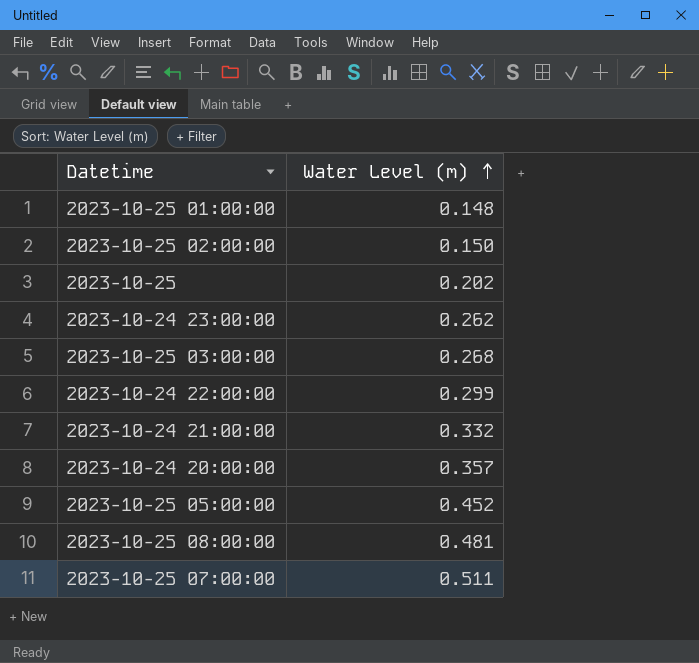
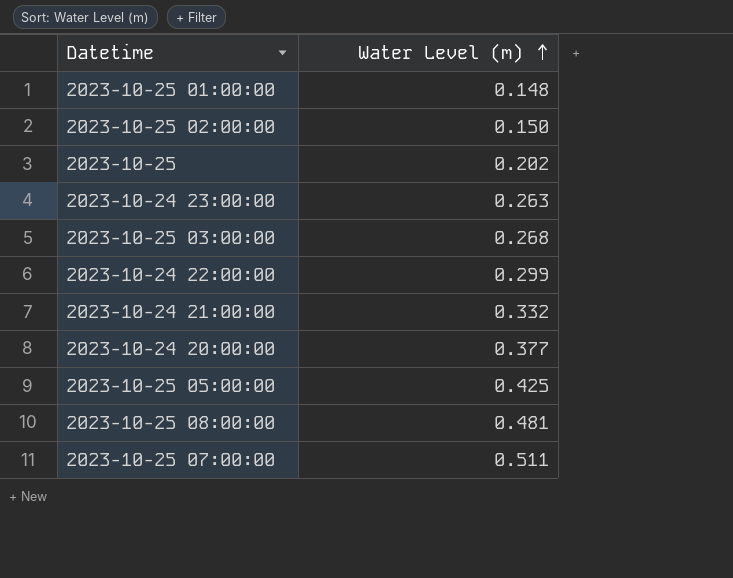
2023-10-24 23:00:00 | Water Level (m): 0.262 -> 0.263
2023-10-24 20:00:00 | Water Level (m): 0.357 -> 0.377
2023-10-25 05:00:00 | Water Level (m): 0.452 -> 0.425

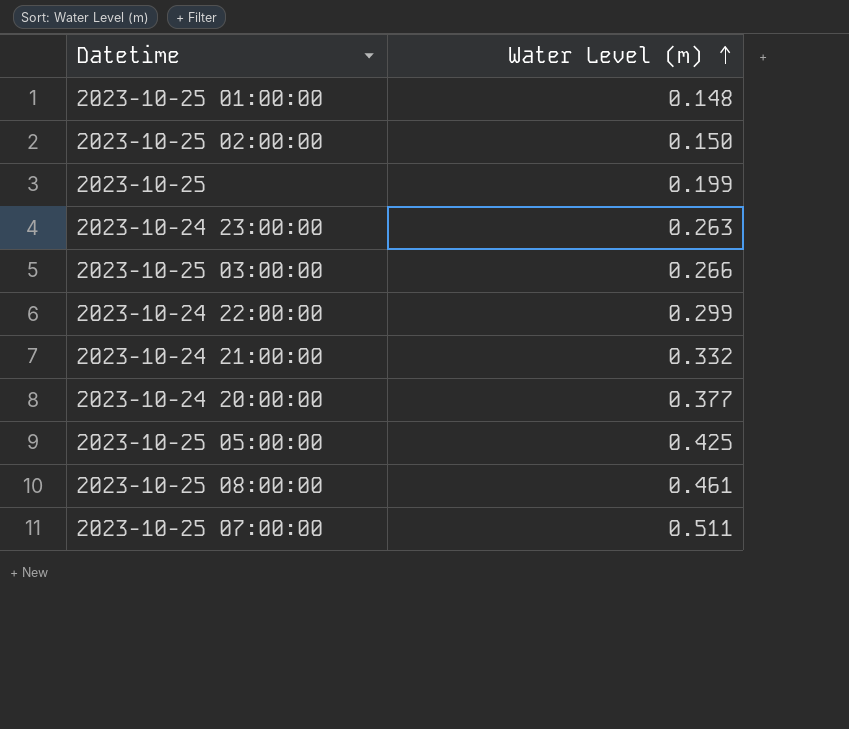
2023-10-25 | Water Level (m): 0.202 -> 0.199
2023-10-25 03:00:00 | Water Level (m): 0.268 -> 0.266
2023-10-25 08:00:00 | Water Level (m): 0.481 -> 0.461

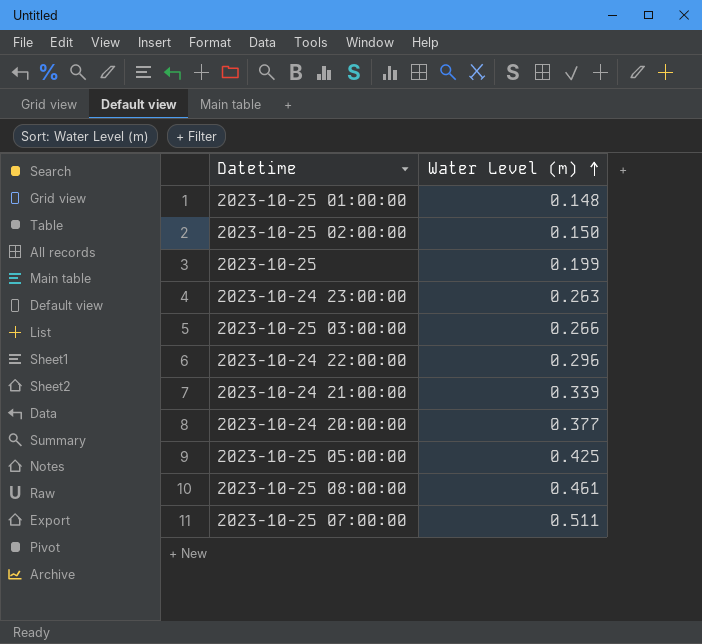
2023-10-24 22:00:00 | Water Level (m): 0.299 -> 0.296
2023-10-24 21:00:00 | Water Level (m): 0.332 -> 0.339

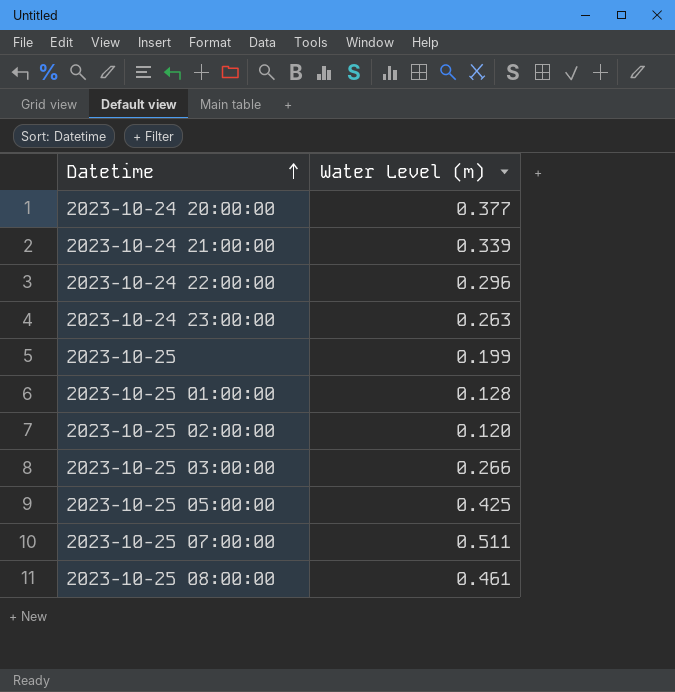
row order: Water Level (m) ascending -> Datetime ascending
2023-10-25 01:00:00 | Water Level (m): 0.148 -> 0.128
2023-10-25 02:00:00 | Water Level (m): 0.150 -> 0.120

